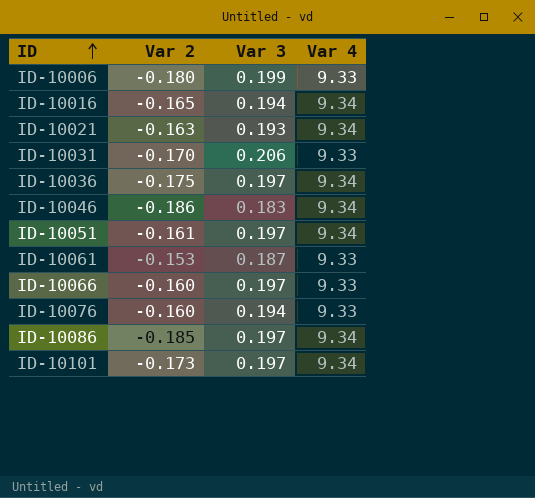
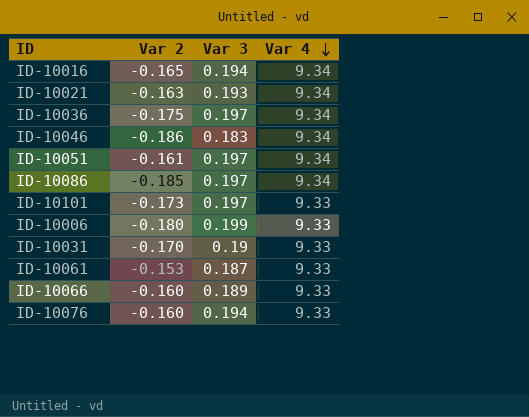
row order: ID ascending -> Var 4 descending
ID-10101 | Var 4: 9.34 -> 9.33
ID-10031 | Var 3: 0.206 -> 0.19
ID-10066 | Var 3: 0.197 -> 0.189

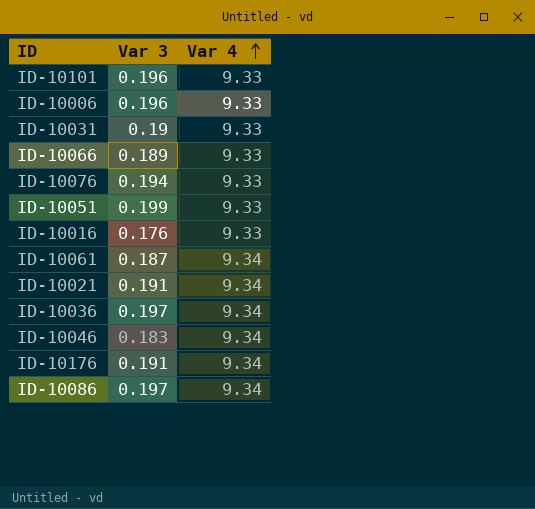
row order: Var 4 descending -> Var 4 ascending
column Var 2 | position: 2 -> none
ID-10101 | Var 3: 0.197 -> 0.196
ID-10006 | Var 3: 0.199 -> 0.196
ID-10051 | Var 3: 0.197 -> 0.199
ID-10051 | Var 4: 9.34 -> 9.33
ID-10016 | Var 3: 0.194 -> 0.176
ID-10016 | Var 4: 9.34 -> 9.33
ID-10061 | Var 4: 9.33 -> 9.34
ID-10021 | Var 3: 0.193 -> 0.191
row ID-10176: none -> 0.191 | 9.34

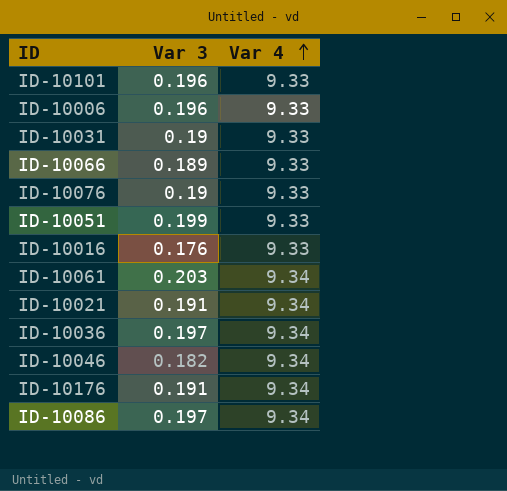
ID-10076 | Var 3: 0.194 -> 0.19
ID-10061 | Var 3: 0.187 -> 0.203
ID-10046 | Var 3: 0.183 -> 0.182

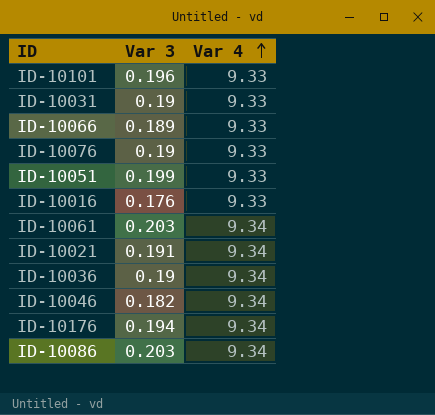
row ID-10006: 0.196 | 9.33 -> none
ID-10036 | Var 3: 0.197 -> 0.19
ID-10176 | Var 3: 0.191 -> 0.194
ID-10086 | Var 3: 0.197 -> 0.203

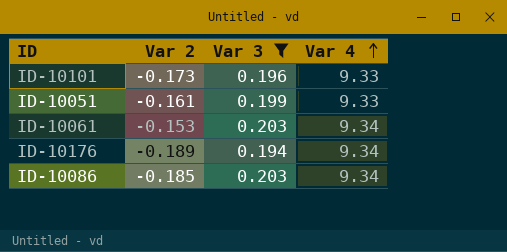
filter: none -> Var 3 >= 0.194
column Var 2 | position: none -> 2

